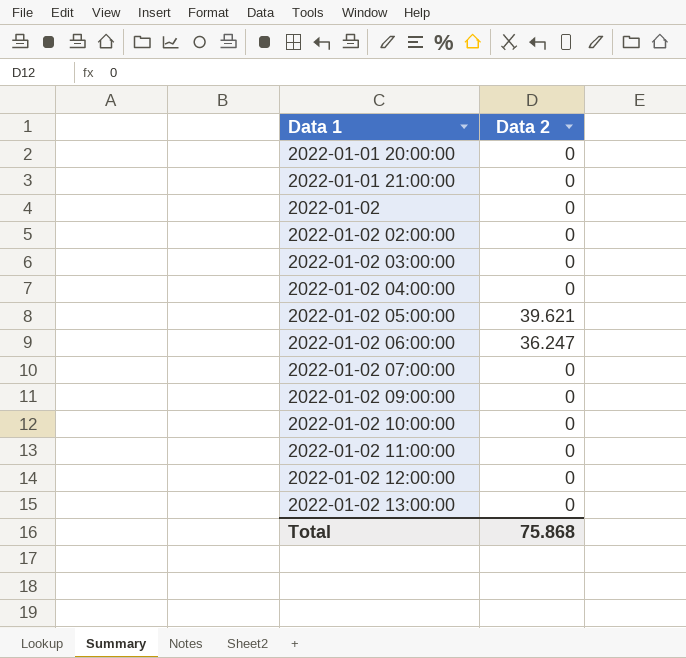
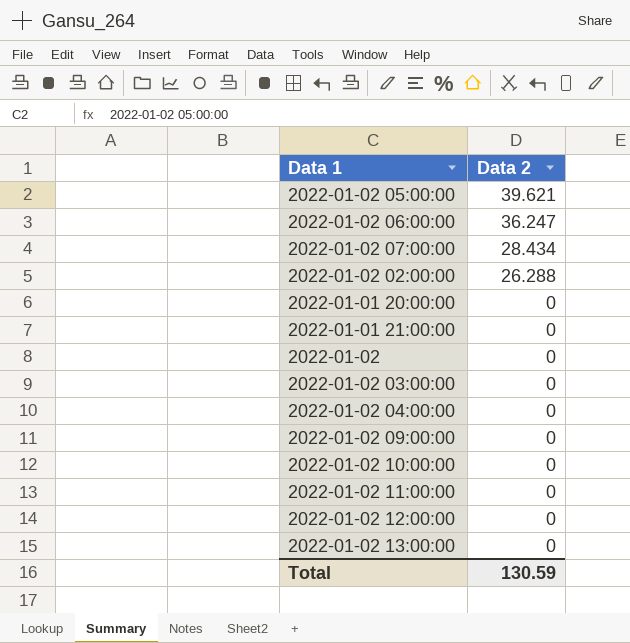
row order: Data 1 ascending -> Data 2 descending
2022-01-02 07:00:00 | Data 2: 0 -> 28.434
2022-01-02 02:00:00 | Data 2: 0 -> 26.288
Total | Data 2: 75.868 -> 130.59

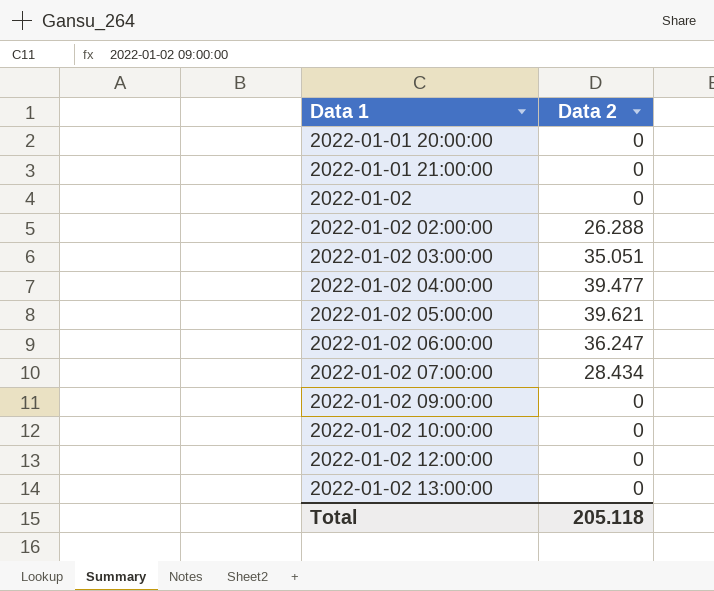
row order: Data 2 descending -> Data 1 ascending
row 2022-01-02 11:00:00: 0 -> none
2022-01-02 03:00:00 | Data 2: 0 -> 35.051
2022-01-02 04:00:00 | Data 2: 0 -> 39.477
Total | Data 2: 130.59 -> 205.118

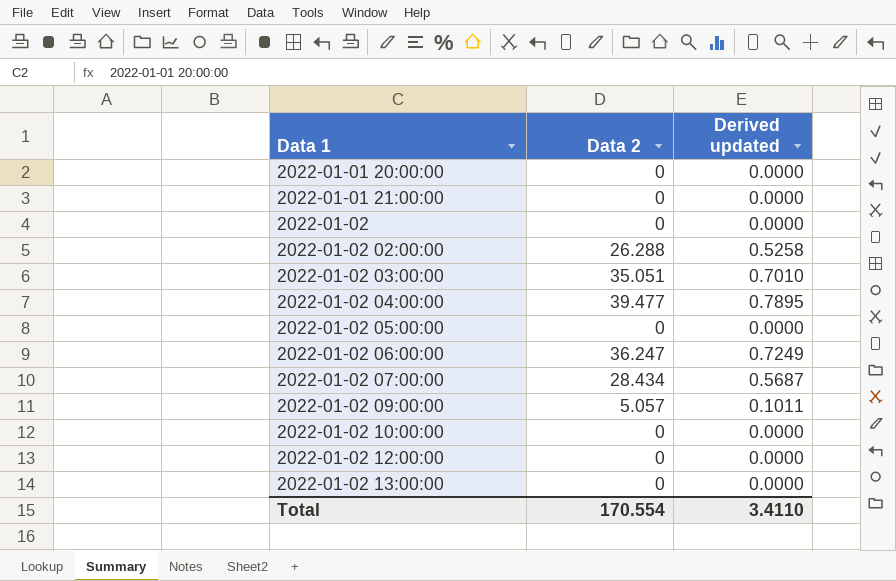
column Derived updated | formula: none -> [Data 2] * 0.02
2022-01-02 05:00:00 | Data 2: 39.621 -> 0
2022-01-02 09:00:00 | Data 2: 0 -> 5.057
Total | Data 2: 205.118 -> 170.554

